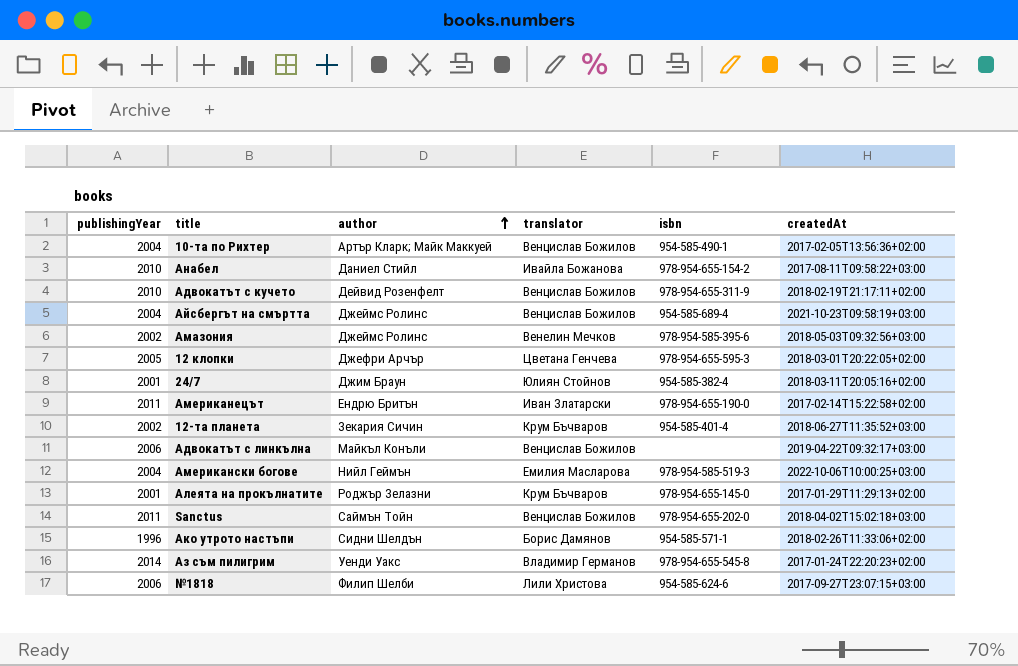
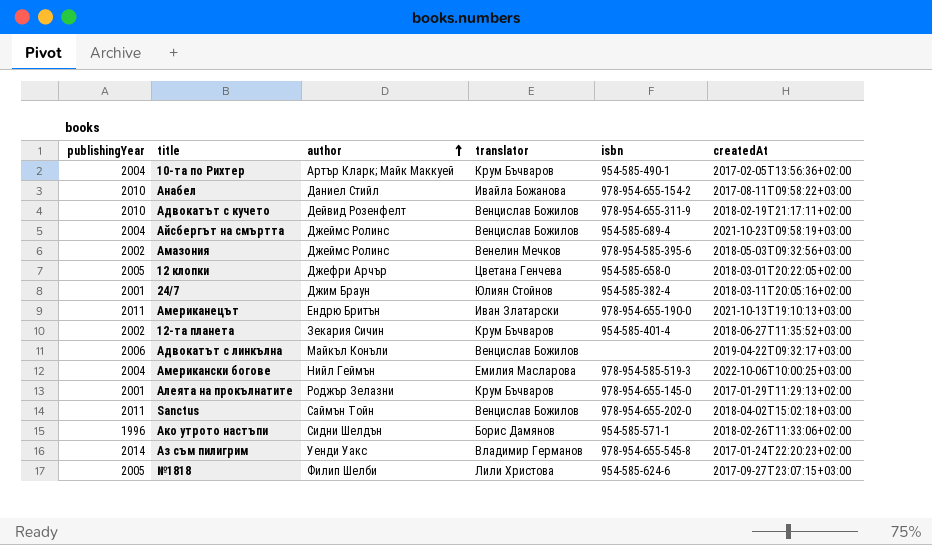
10-та по Рихтер | translator: Венцислав Божилов -> Крум Бъчваров
12 клопки | isbn: 978-954-655-595-3 -> 954-585-658-0
Американецът | createdAt: 2017-02-14T15:22:58+02:00 -> 2021-10-13T19:10:13+03:00
№1818 | publishingYear: 2006 -> 2005

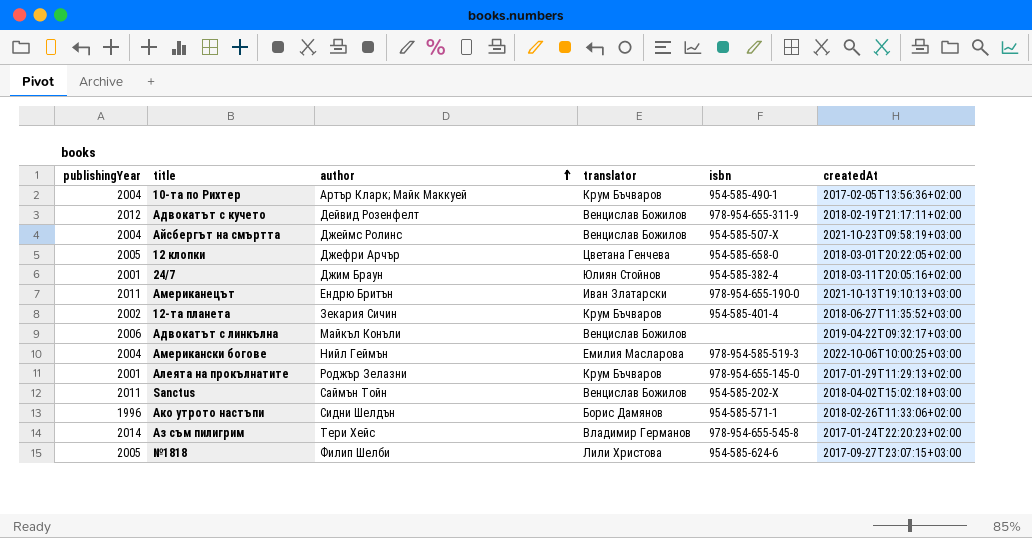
row Анабел: 2010 | Даниел Стийл | Ивайла Божанова | 978-954-655-154-2 | 2017-08-11T09:58:22+03:00 -> none
row Амазония: 2002 | Джеймс Ролинс | Венелин Мечков | 978-954-585-395-6 | 2018-05-03T09:32:56+03:00 -> none
Адвокатът с кучето | publishingYear: 2010 -> 2012
Айсбергът на смъртта | isbn: 954-585-689-4 -> 954-585-507-X
Sanctus | isbn: 978-954-655-202-0 -> 954-585-202-X
Аз съм пилигрим | author: Уенди Уакс -> Тери Хейс

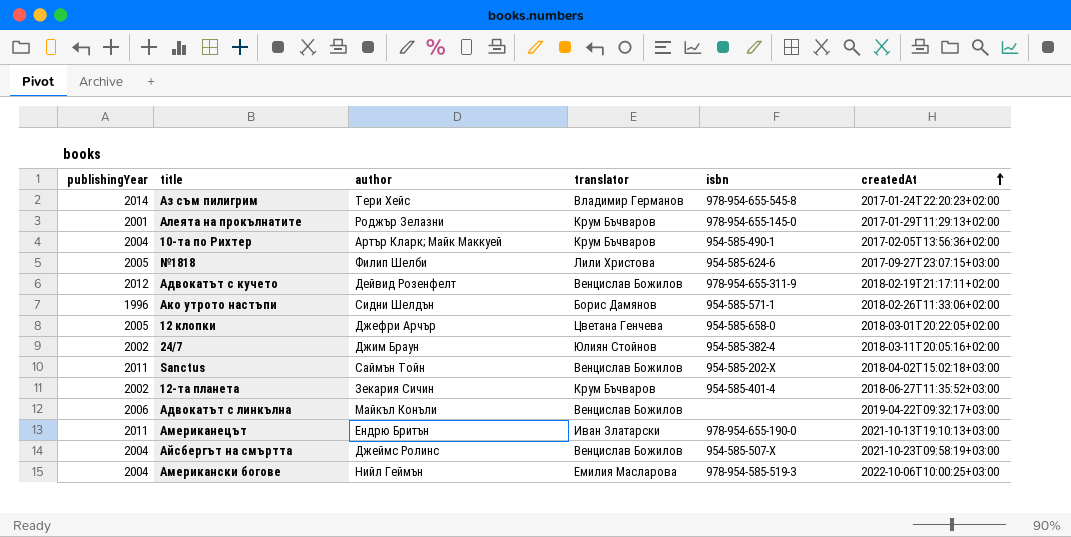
row order: author ascending -> createdAt ascending
24/7 | publishingYear: 2001 -> 2002

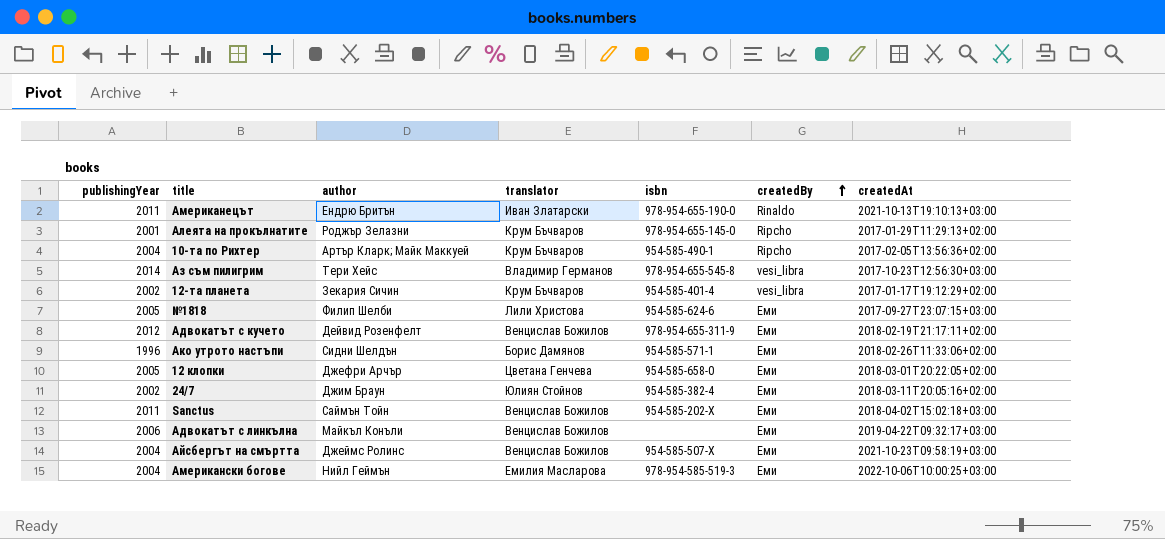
row order: createdAt ascending -> createdBy ascending
column createdBy | position: none -> 6
Аз съм пилигрим | createdAt: 2017-01-24T22:20:23+02:00 -> 2017-10-23T12:56:30+03:00
12-та планета | createdAt: 2018-06-27T11:35:52+03:00 -> 2017-01-17T19:12:29+02:00

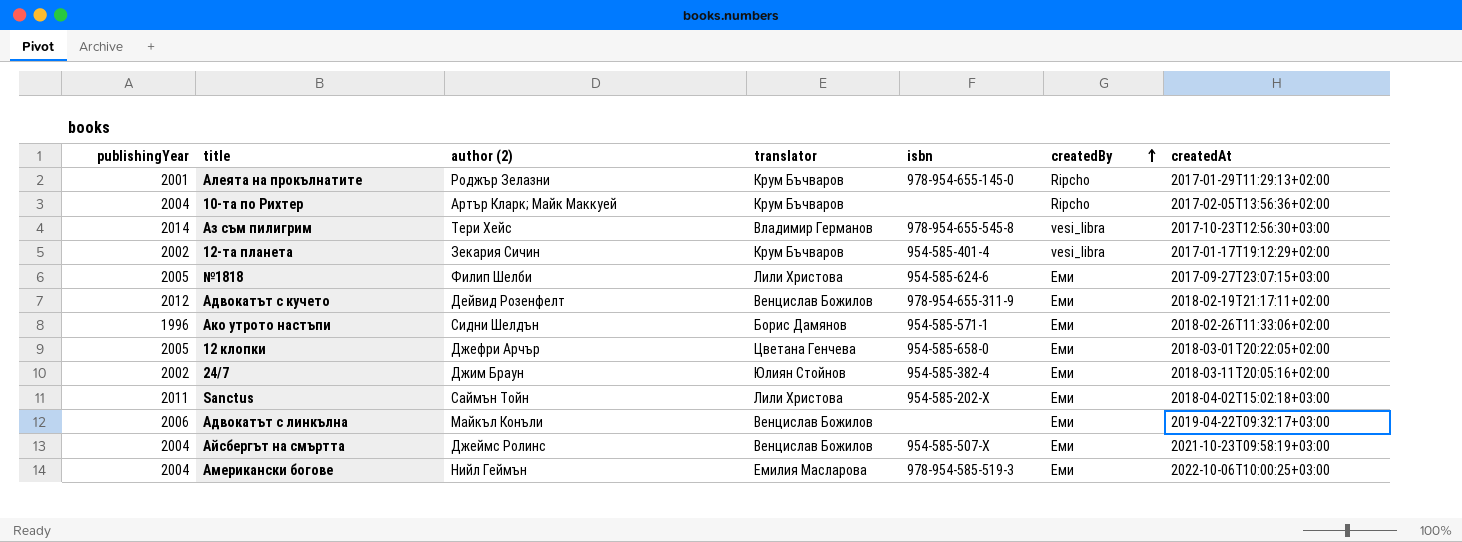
column name: author -> author (2)
row Американецът: 2011 | Ендрю Бритън | Иван Златарски | 978-954-655-190-0 | Rinaldo | 2021-10-13T19:10:13+03:00 -> none
10-та по Рихтер | isbn: 954-585-490-1 -> none
Sanctus | translator: Венцислав Божилов -> Лили Христова

